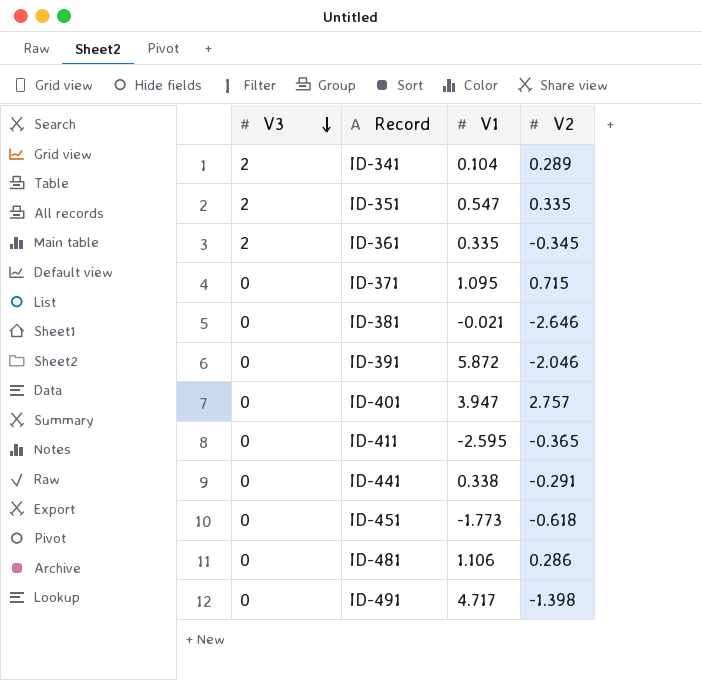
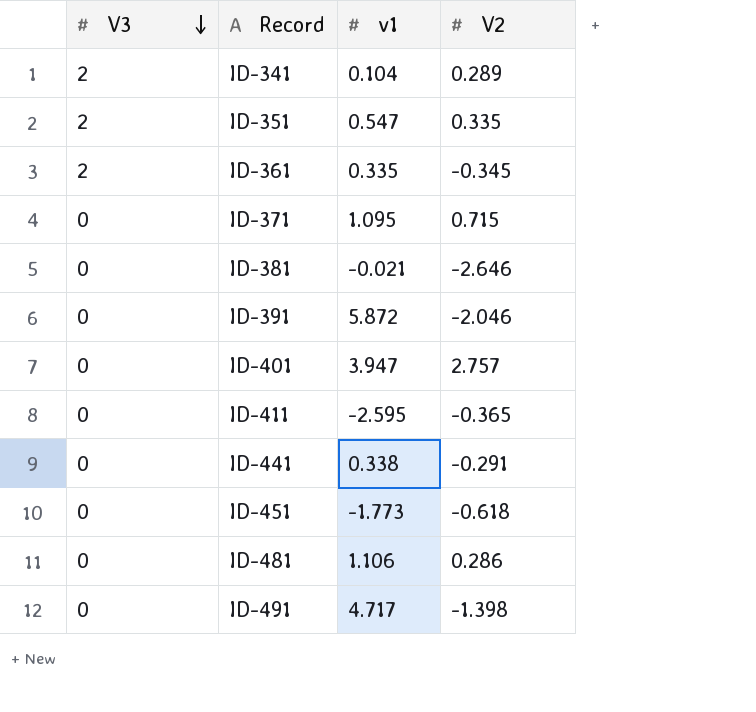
column name: V1 -> v1

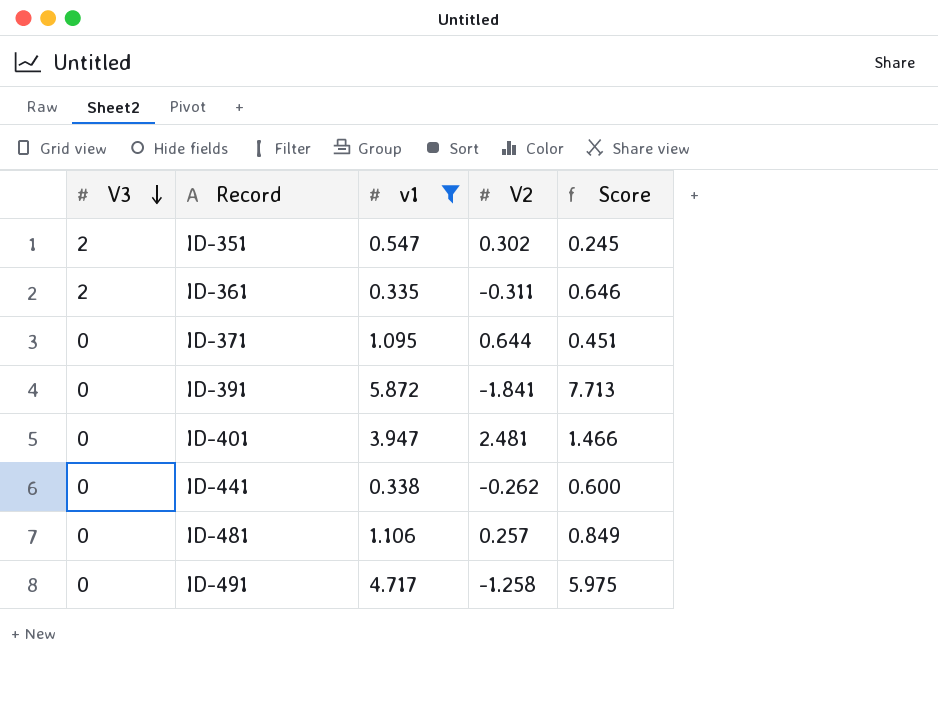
filter: none -> v1 >= 0.335
column Score | formula: none -> [v1] - [V2]
ID-351 | V2: 0.335 -> 0.302
ID-361 | V2: -0.345 -> -0.311
ID-371 | V2: 0.715 -> 0.644
ID-391 | V2: -2.046 -> -1.841
ID-401 | V2: 2.757 -> 2.481
ID-441 | V2: -0.291 -> -0.262
ID-481 | V2: 0.286 -> 0.257
ID-491 | V2: -1.398 -> -1.258

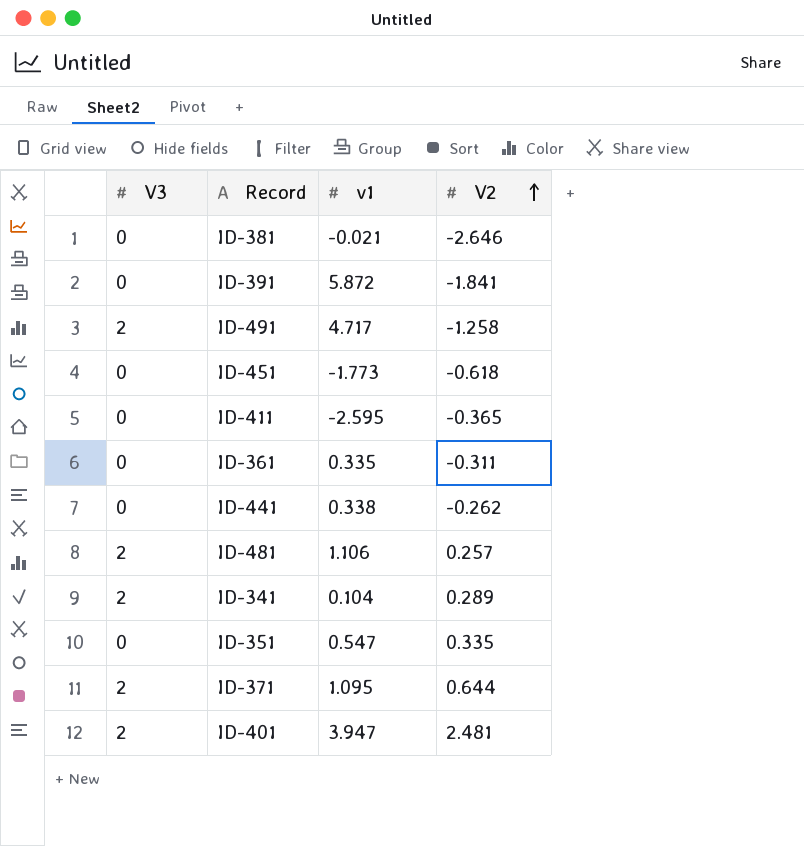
filter: v1 >= 0.335 -> none
row order: V3 descending -> V2 ascending
column Score | formula: [v1] - [V2] -> none
ID-491 | V3: 0 -> 2
ID-361 | V3: 2 -> 0
ID-481 | V3: 0 -> 2
ID-351 | V3: 2 -> 0
ID-351 | V2: 0.302 -> 0.335
ID-371 | V3: 0 -> 2
ID-401 | V3: 0 -> 2

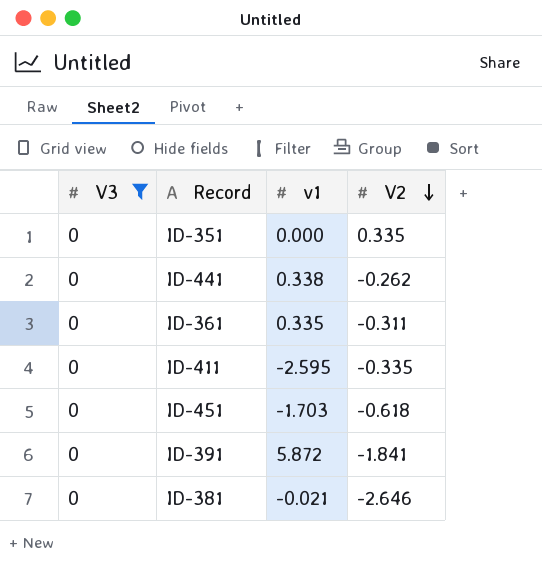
filter: none -> V3 = 0
row order: V2 ascending -> V2 descending
ID-351 | v1: 0.547 -> 0.000
ID-411 | V2: -0.365 -> -0.335
ID-451 | v1: -1.773 -> -1.703

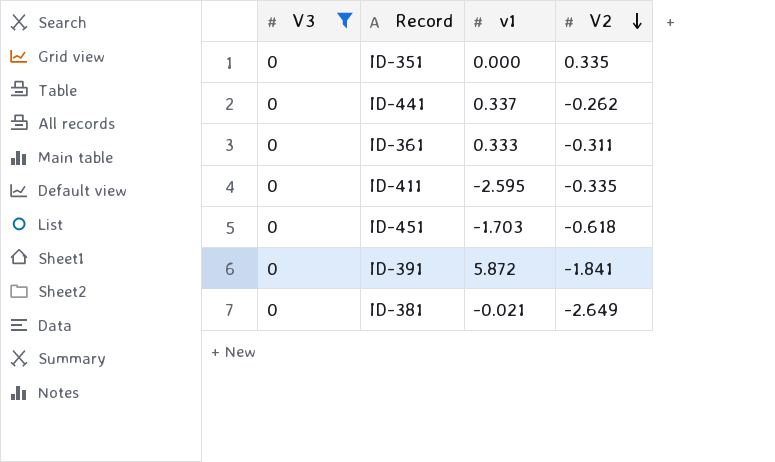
ID-441 | v1: 0.338 -> 0.337
ID-361 | v1: 0.335 -> 0.333
ID-381 | V2: -2.646 -> -2.649

